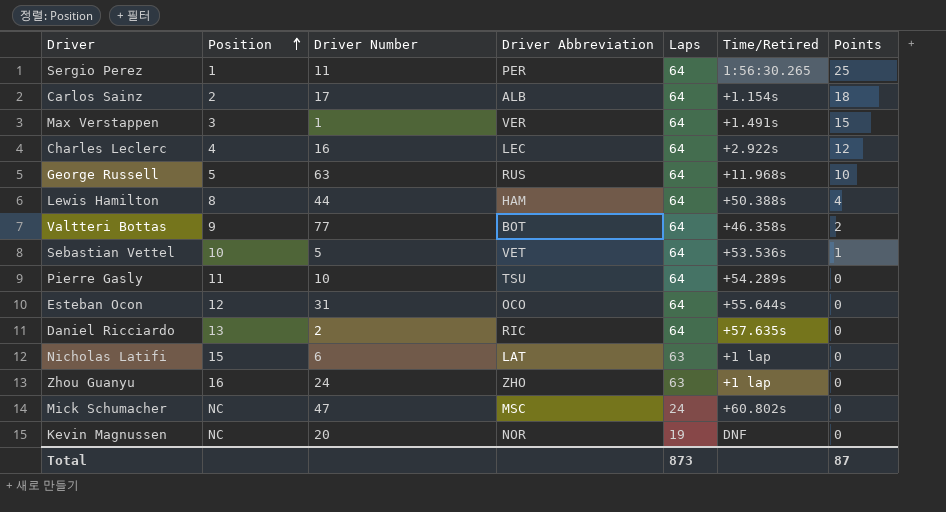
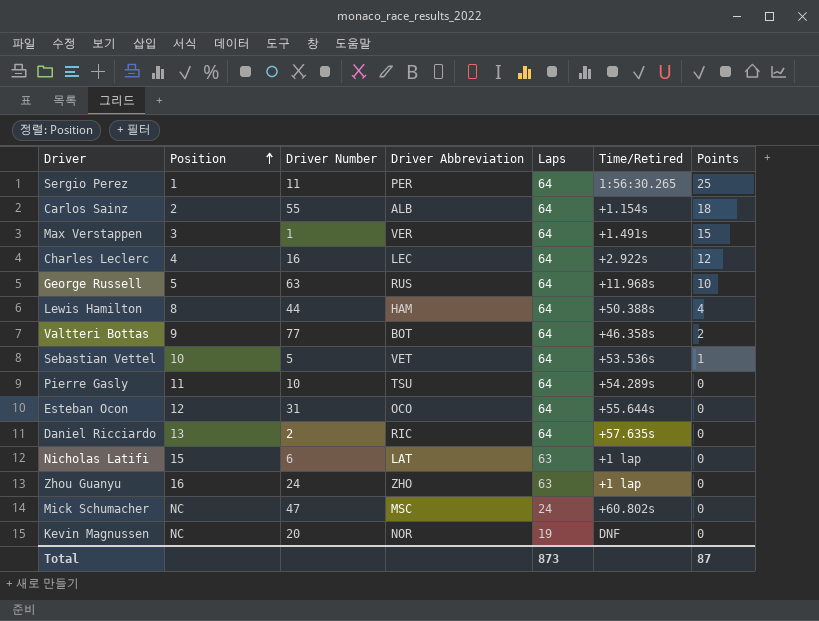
Carlos Sainz | Driver Number: 17 -> 55

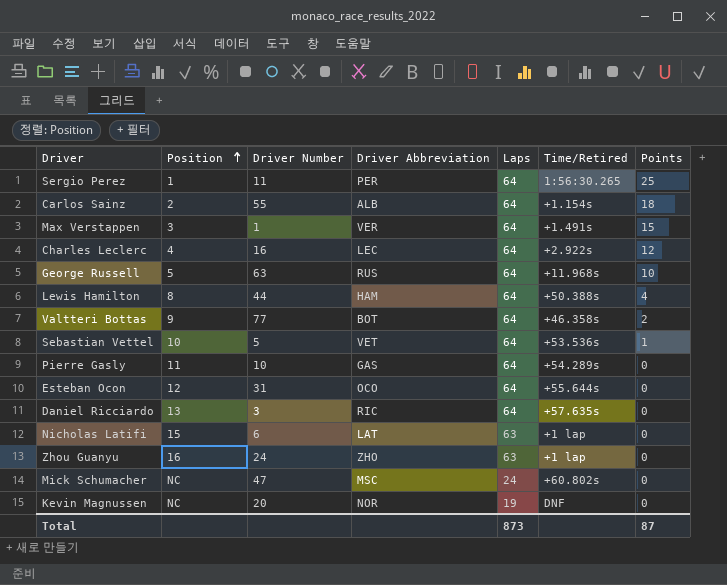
Pierre Gasly | Driver Abbreviation: TSU -> GAS
Daniel Ricciardo | Driver Number: 2 -> 3

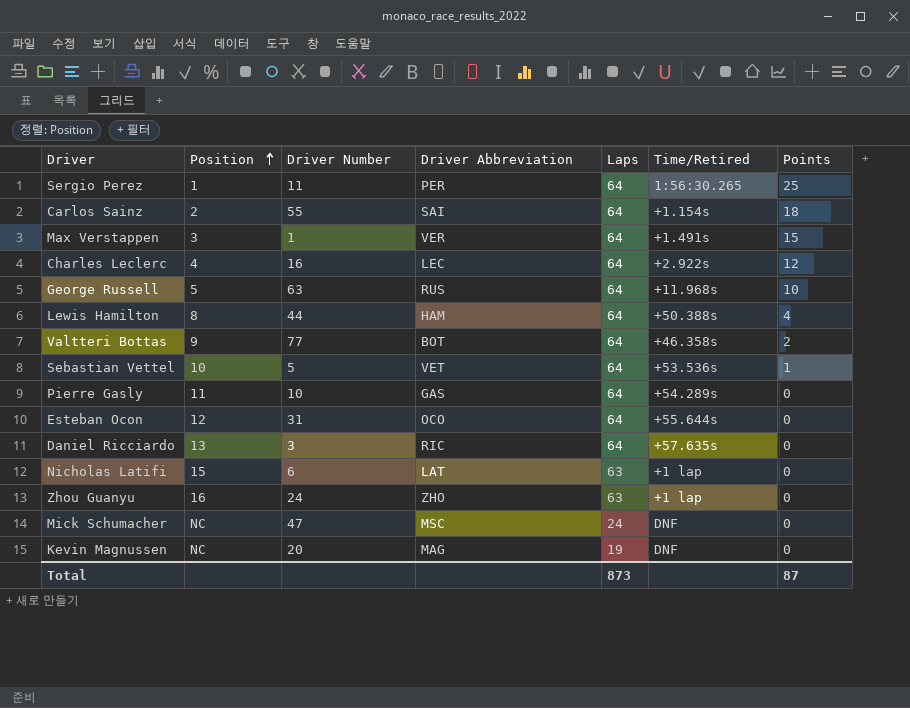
Carlos Sainz | Driver Abbreviation: ALB -> SAI
Mick Schumacher | Time/Retired: +60.802s -> DNF
Kevin Magnussen | Driver Abbreviation: NOR -> MAG

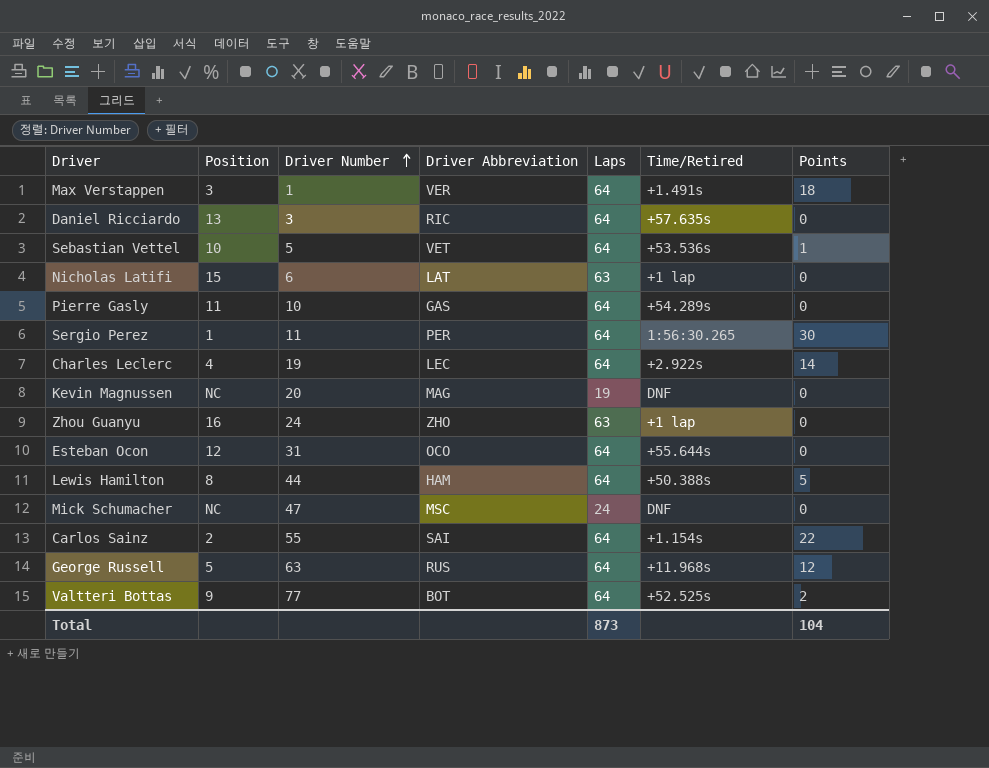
row order: Position ascending -> Driver Number ascending
Max Verstappen | Points: 15 -> 18
Sergio Perez | Points: 25 -> 30
Charles Leclerc | Driver Number: 16 -> 19
Charles Leclerc | Points: 12 -> 14
Lewis Hamilton | Points: 4 -> 5
Carlos Sainz | Points: 18 -> 22
George Russell | Points: 10 -> 12
Valtteri Bottas | Time/Retired: +46.358s -> +52.525s
Total | Points: 87 -> 104

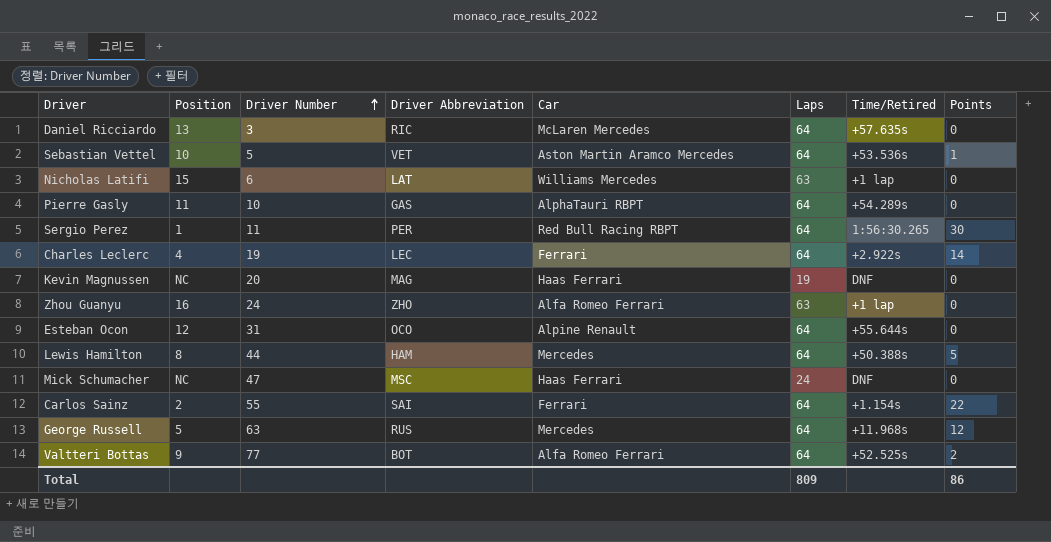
column Car | position: none -> 5
row Max Verstappen: 3 | 1 | VER | 64 | +1.491s | 18 -> none
Total | Laps: 873 -> 809
Total | Points: 104 -> 86

